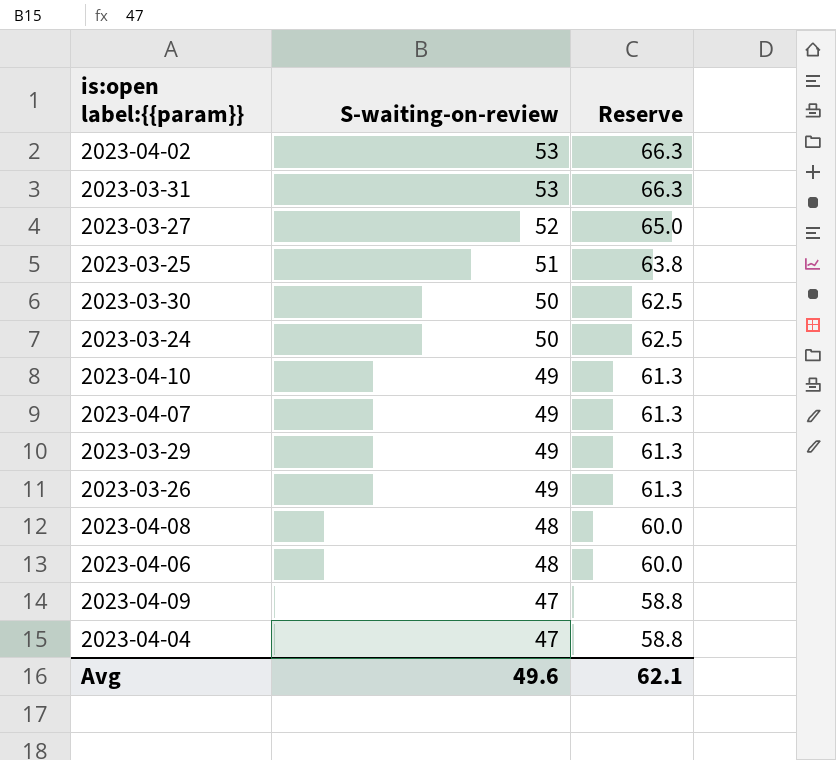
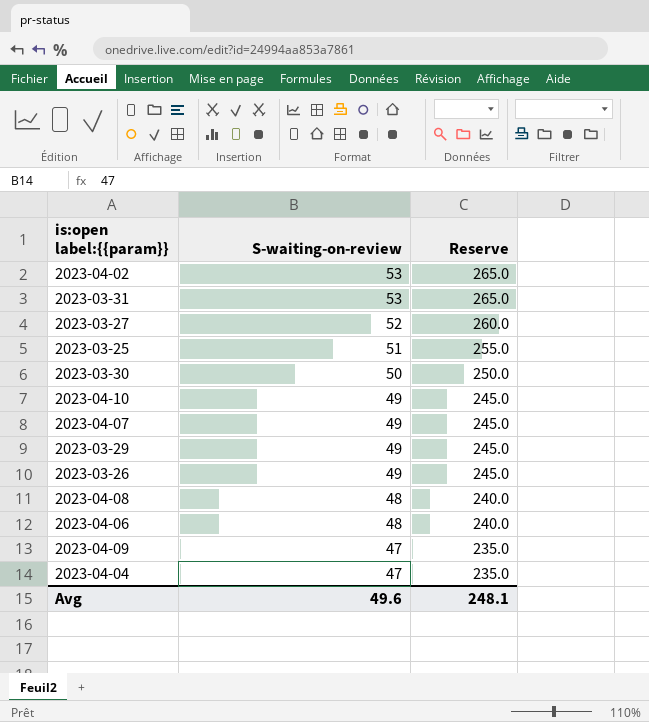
column Reserve | formula: [S-waiting-on-review] * 1.25 -> [S-waiting-on-review] * 5
row 2023-03-24: 50 | 62.5 -> none
Avg | Reserve: 62.1 -> 248.1

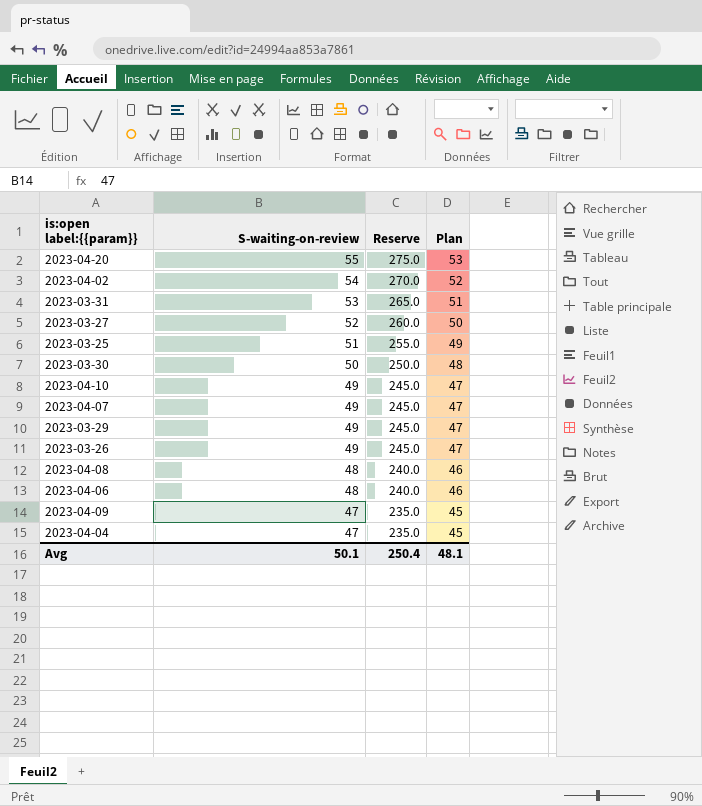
column Plan | formula: none -> [S-waiting-on-review] - 2
row 2023-04-20: none -> 55 | 275.0 | 53
2023-04-02 | S-waiting-on-review: 53 -> 54
2023-04-02 | Reserve: 265.0 -> 270.0
Avg | S-waiting-on-review: 49.6 -> 50.1
Avg | Reserve: 248.1 -> 250.4

